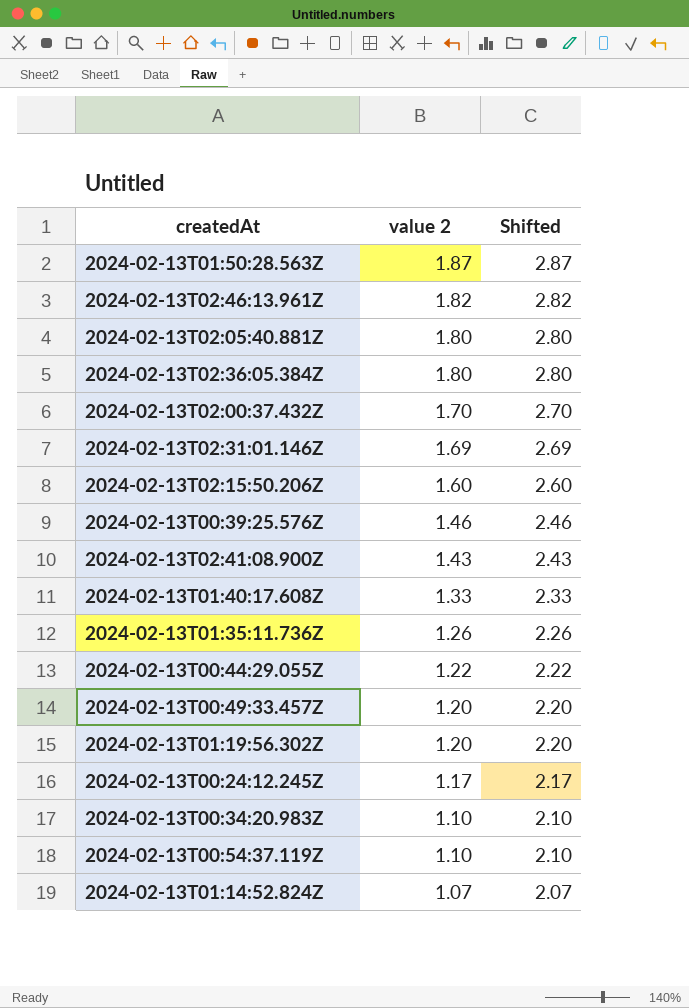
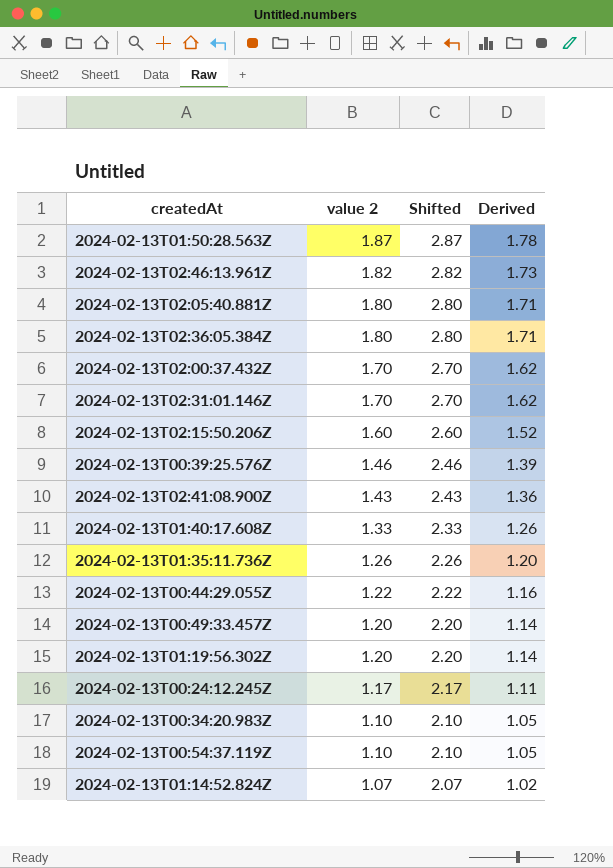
column Derived | formula: none -> [value 2] * 0.95
2024-02-13T02:31:01.146Z | value 2: 1.69 -> 1.70
2024-02-13T02:31:01.146Z | Shifted: 2.69 -> 2.70

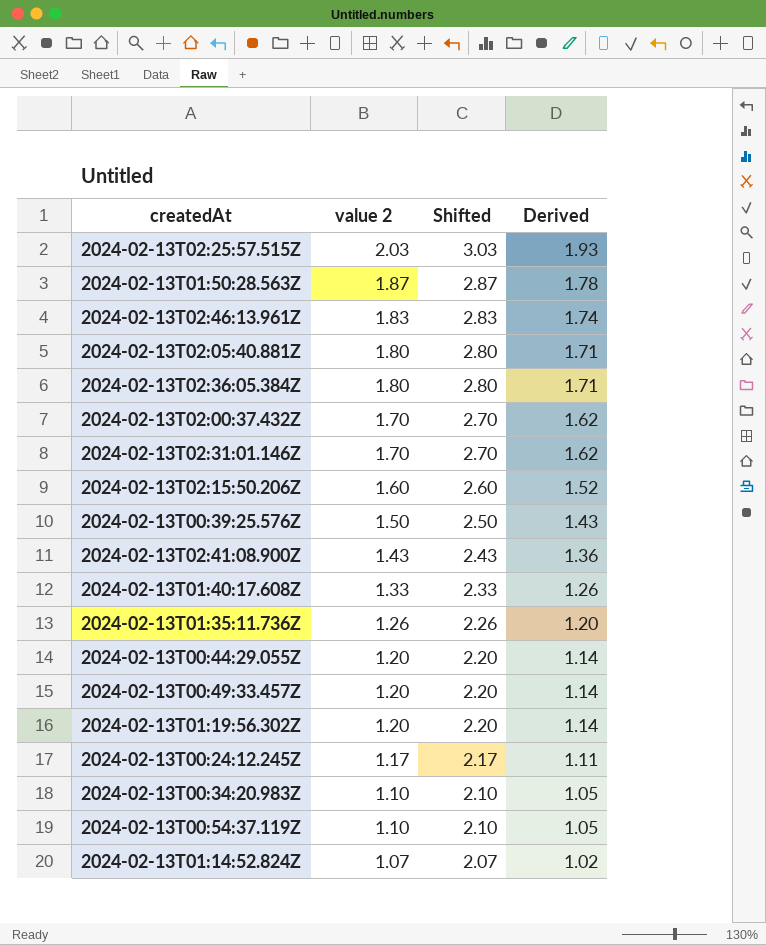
row 2024-02-13T02:25:57.515Z: none -> 2.03 | 3.03 | 1.93
2024-02-13T02:46:13.961Z | value 2: 1.82 -> 1.83
2024-02-13T02:46:13.961Z | Shifted: 2.82 -> 2.83
2024-02-13T02:46:13.961Z | Derived: 1.73 -> 1.74
2024-02-13T00:39:25.576Z | value 2: 1.46 -> 1.50
2024-02-13T00:39:25.576Z | Shifted: 2.46 -> 2.50
2024-02-13T00:39:25.576Z | Derived: 1.39 -> 1.43
2024-02-13T00:44:29.055Z | value 2: 1.22 -> 1.20
2024-02-13T00:44:29.055Z | Shifted: 2.22 -> 2.20
2024-02-13T00:44:29.055Z | Derived: 1.16 -> 1.14

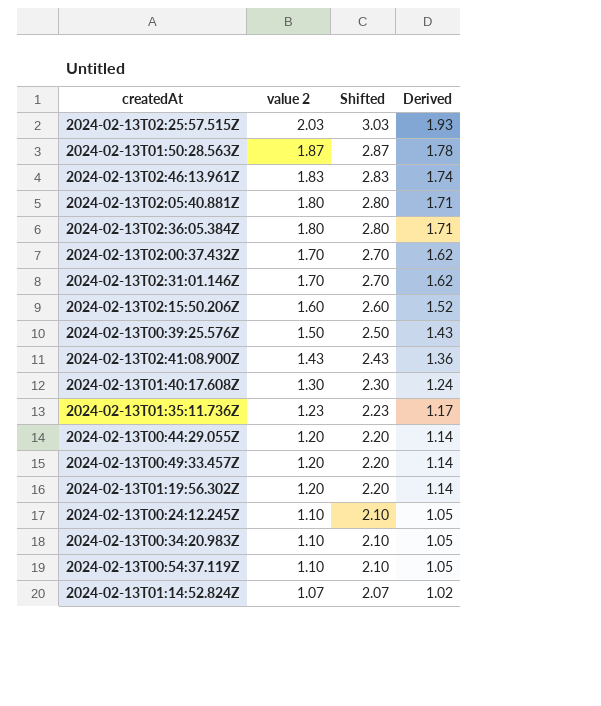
2024-02-13T01:40:17.608Z | value 2: 1.33 -> 1.30
2024-02-13T01:40:17.608Z | Shifted: 2.33 -> 2.30
2024-02-13T01:40:17.608Z | Derived: 1.26 -> 1.24
2024-02-13T01:35:11.736Z | value 2: 1.26 -> 1.23
2024-02-13T01:35:11.736Z | Shifted: 2.26 -> 2.23
2024-02-13T01:35:11.736Z | Derived: 1.20 -> 1.17
2024-02-13T00:24:12.245Z | value 2: 1.17 -> 1.10
2024-02-13T00:24:12.245Z | Shifted: 2.17 -> 2.10
2024-02-13T00:24:12.245Z | Derived: 1.11 -> 1.05

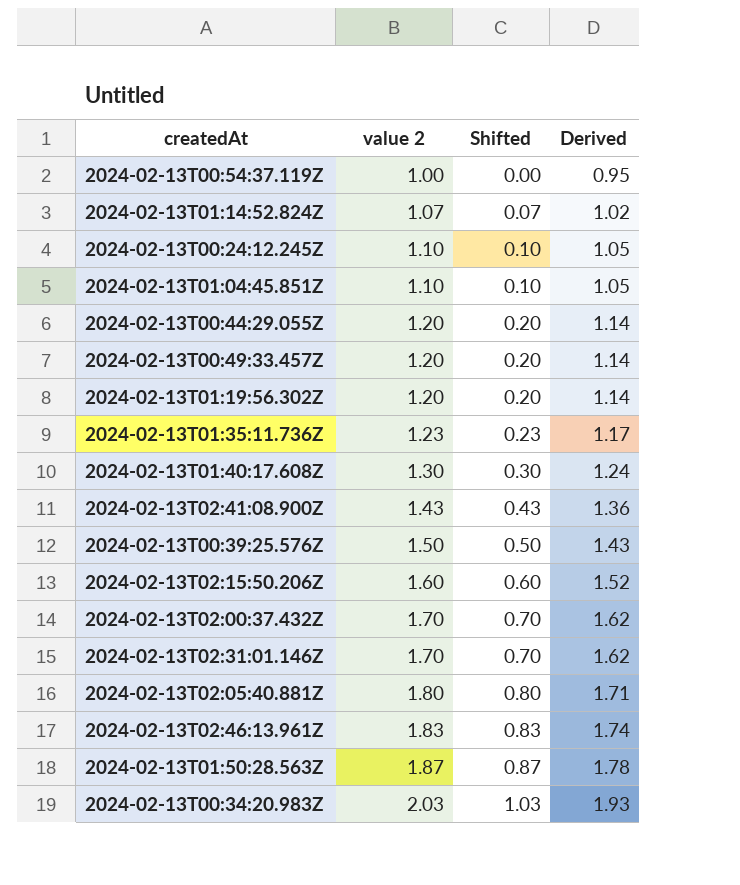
row order: value 2 descending -> value 2 ascending
column Shifted | formula: [value 2] + 1 -> [value 2] - 1
row 2024-02-13T02:25:57.515Z: 2.03 | 3.03 | 1.93 -> none
row 2024-02-13T02:36:05.384Z: 1.80 | 2.80 | 1.71 -> none
2024-02-13T00:54:37.119Z | value 2: 1.10 -> 1.00
2024-02-13T00:54:37.119Z | Derived: 1.05 -> 0.95
row 2024-02-13T01:04:45.851Z: none -> 1.10 | 0.10 | 1.05
2024-02-13T00:34:20.983Z | value 2: 1.10 -> 2.03
2024-02-13T00:34:20.983Z | Derived: 1.05 -> 1.93

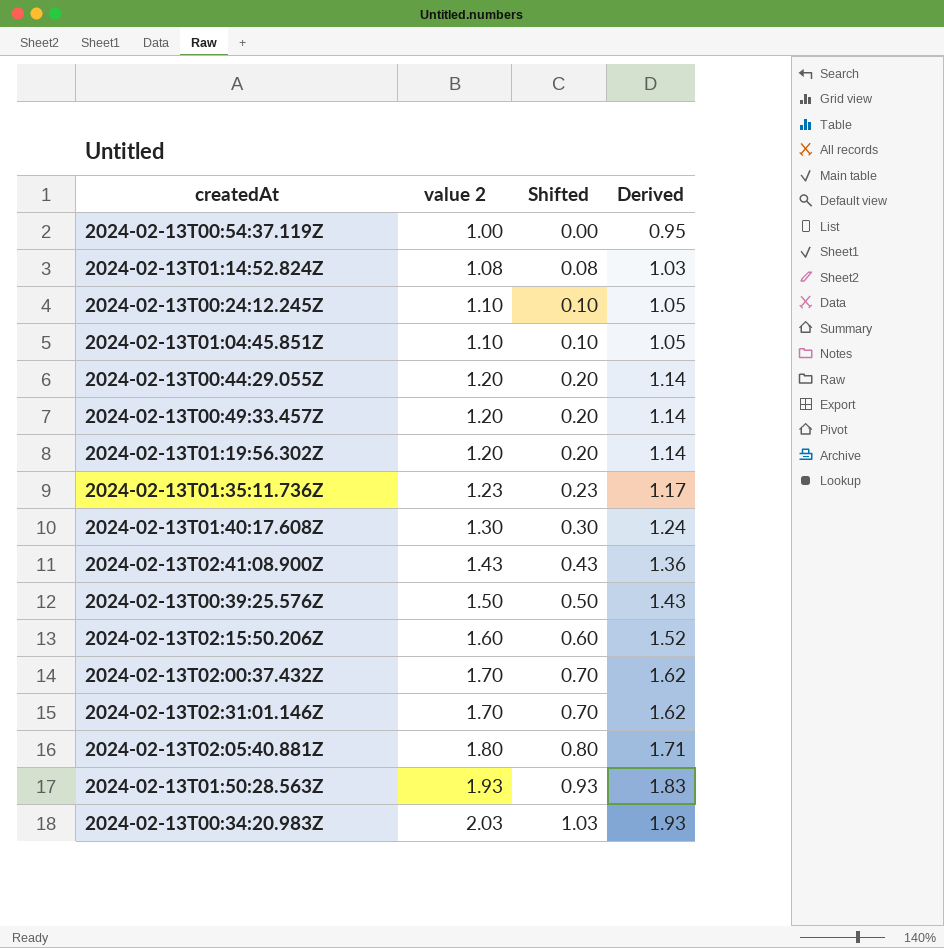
row 2024-02-13T02:46:13.961Z: 1.83 | 0.83 | 1.74 -> none
2024-02-13T01:14:52.824Z | value 2: 1.07 -> 1.08
2024-02-13T01:14:52.824Z | Shifted: 0.07 -> 0.08
2024-02-13T01:14:52.824Z | Derived: 1.02 -> 1.03
2024-02-13T01:50:28.563Z | value 2: 1.87 -> 1.93
2024-02-13T01:50:28.563Z | Shifted: 0.87 -> 0.93
2024-02-13T01:50:28.563Z | Derived: 1.78 -> 1.83

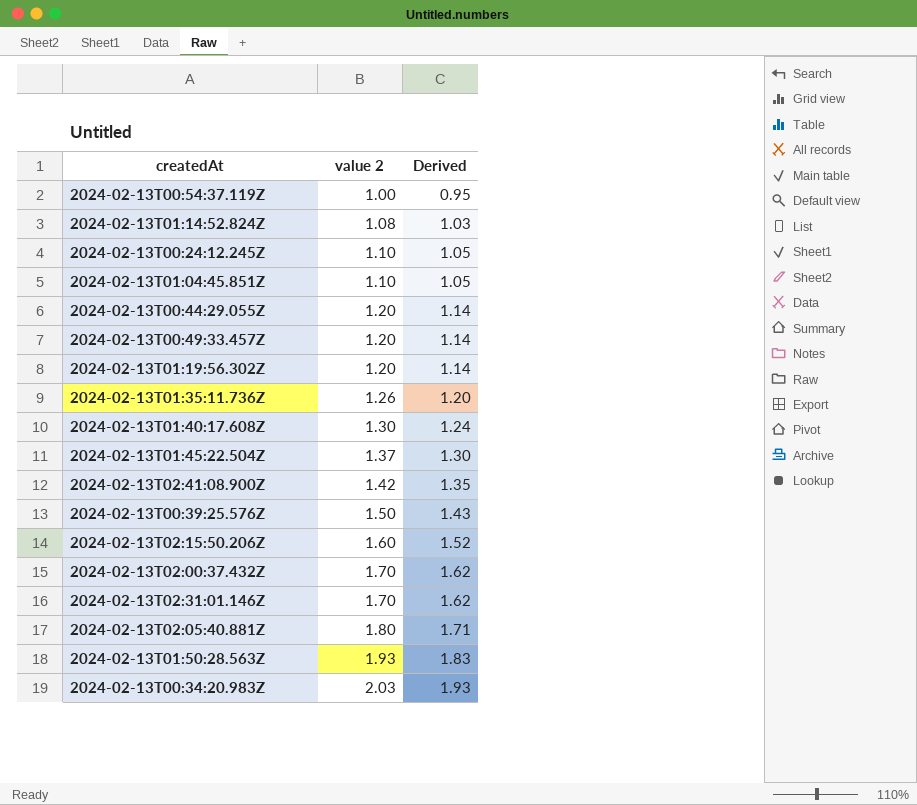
column Shifted | formula: [value 2] - 1 -> none
2024-02-13T01:35:11.736Z | value 2: 1.23 -> 1.26
2024-02-13T01:35:11.736Z | Derived: 1.17 -> 1.20
row 2024-02-13T01:45:22.504Z: none -> 1.37 | 1.30
2024-02-13T02:41:08.900Z | value 2: 1.43 -> 1.42
2024-02-13T02:41:08.900Z | Derived: 1.36 -> 1.35

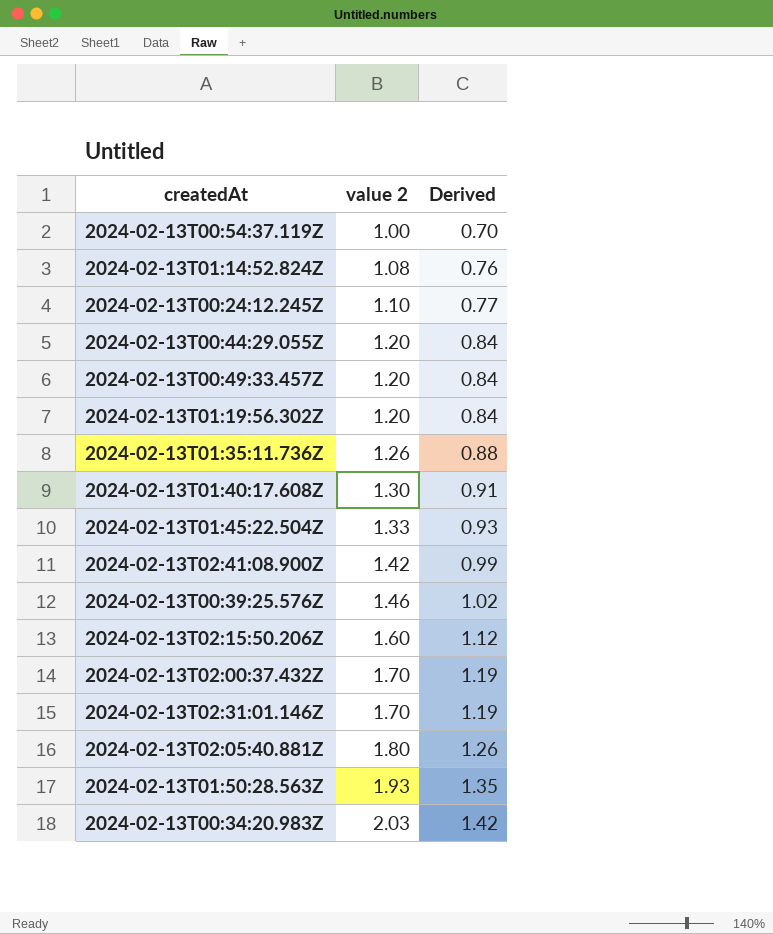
column Derived | formula: [value 2] * 0.95 -> [value 2] * 0.7
row 2024-02-13T01:04:45.851Z: 1.10 | 1.05 -> none
2024-02-13T01:45:22.504Z | value 2: 1.37 -> 1.33
2024-02-13T00:39:25.576Z | value 2: 1.50 -> 1.46

